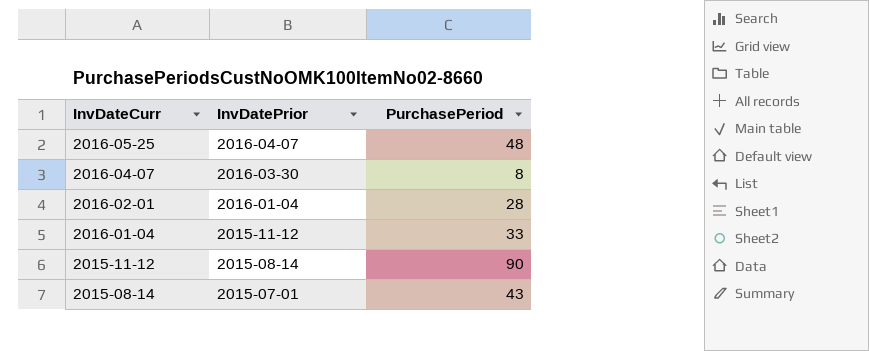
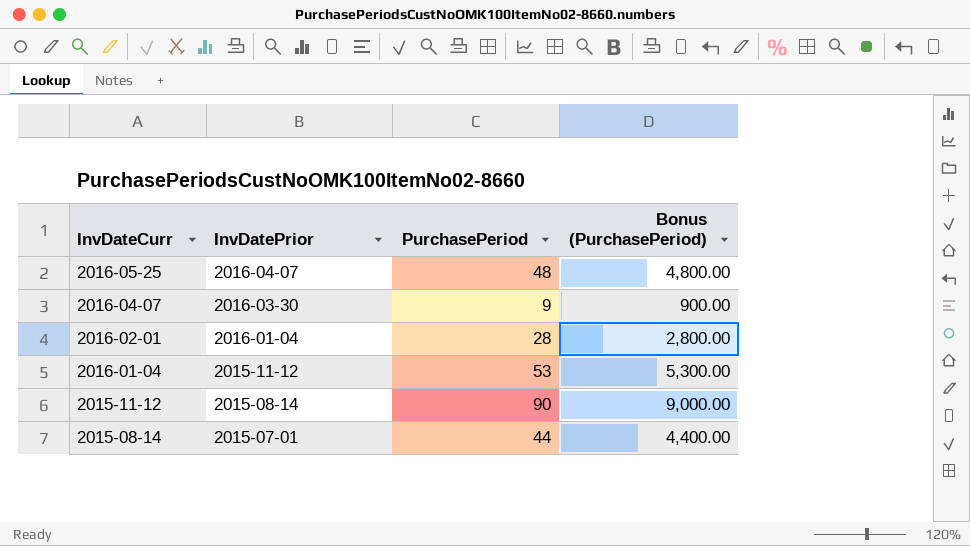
column Bonus (PurchasePeriod) | formula: none -> [PurchasePeriod] * 100
2016-04-07 | PurchasePeriod: 8 -> 9
2016-01-04 | PurchasePeriod: 33 -> 53
2015-08-14 | PurchasePeriod: 43 -> 44

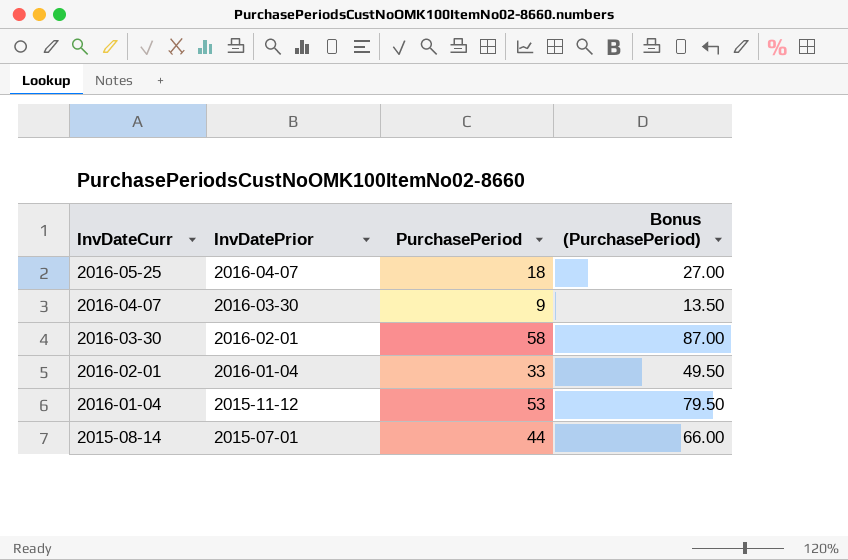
column Bonus (PurchasePeriod) | formula: [PurchasePeriod] * 100 -> [PurchasePeriod] * 1.5
row 2015-11-12: 2015-08-14 | 90 | 9,000.00 -> none
2016-05-25 | PurchasePeriod: 48 -> 18
row 2016-03-30: none -> 2016-02-01 | 58 | 87.00
2016-02-01 | PurchasePeriod: 28 -> 33

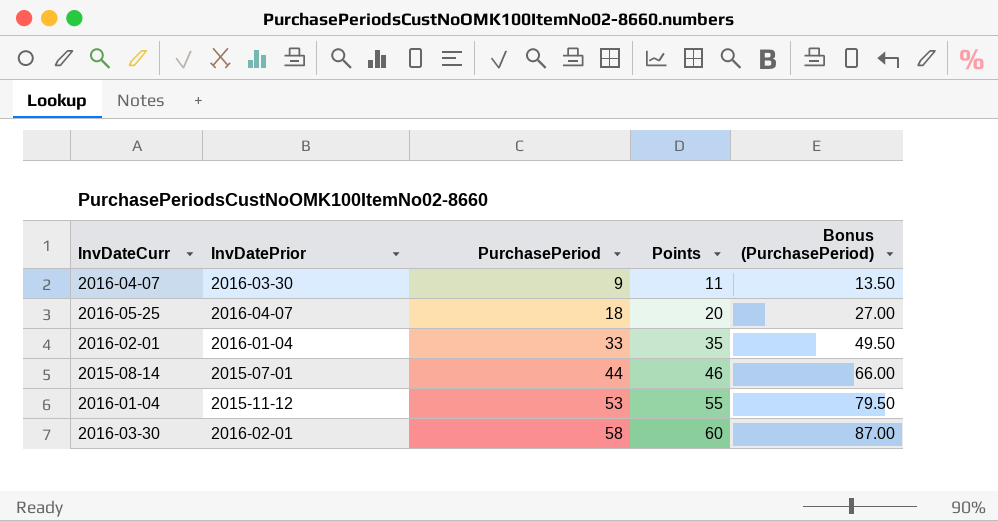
row order: InvDateCurr descending -> PurchasePeriod ascending
column Points | formula: none -> [PurchasePeriod] + 2

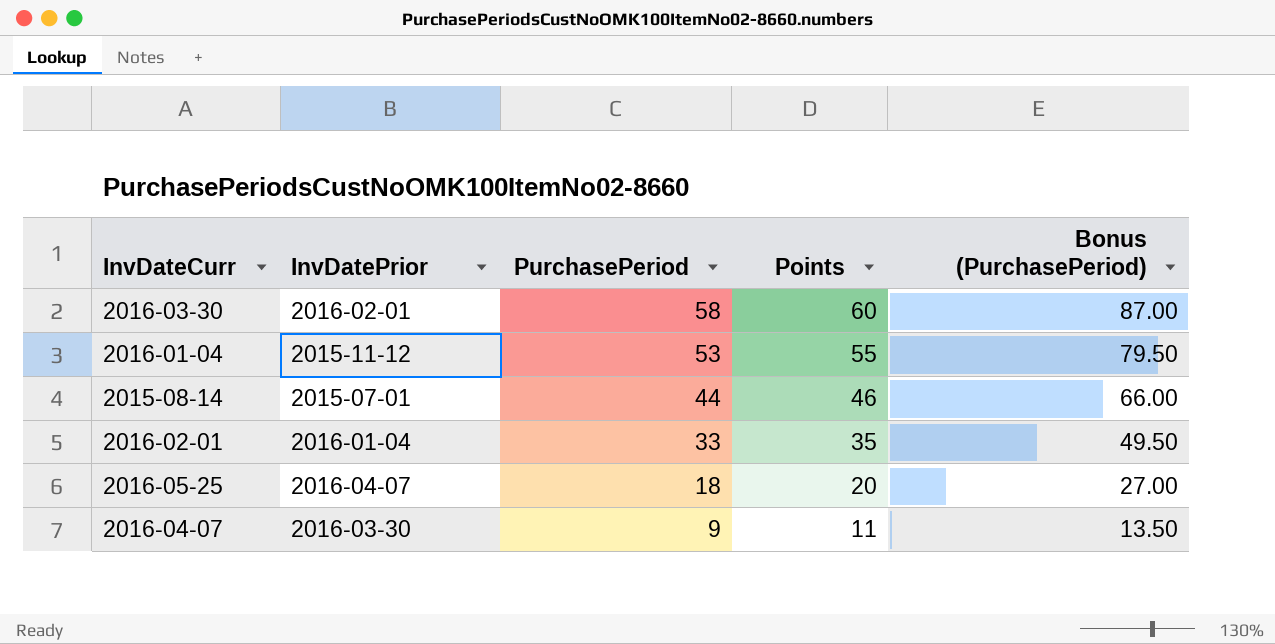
row order: PurchasePeriod ascending -> PurchasePeriod descending

